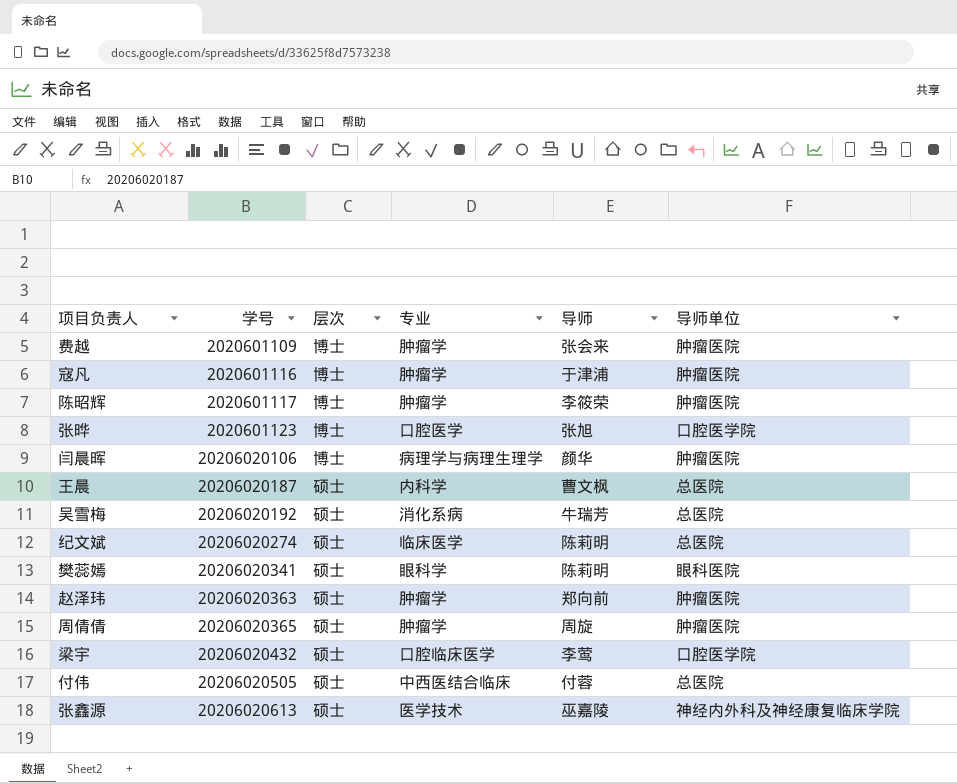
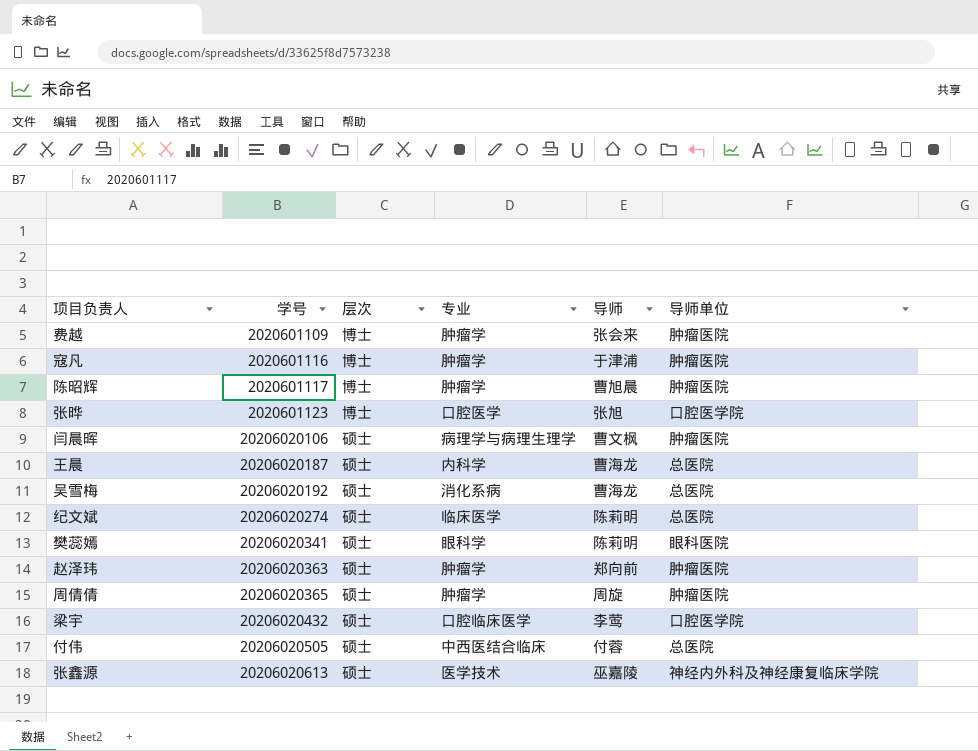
陈昭辉 | 导师: 李筱荣 -> 曹旭晨
闫晨晖 | 层次: 博士 -> 硕士
闫晨晖 | 导师: 颜华 -> 曹文枫
王晨 | 导师: 曹文枫 -> 曹海龙
吴雪梅 | 导师: 牛瑞芳 -> 曹海龙

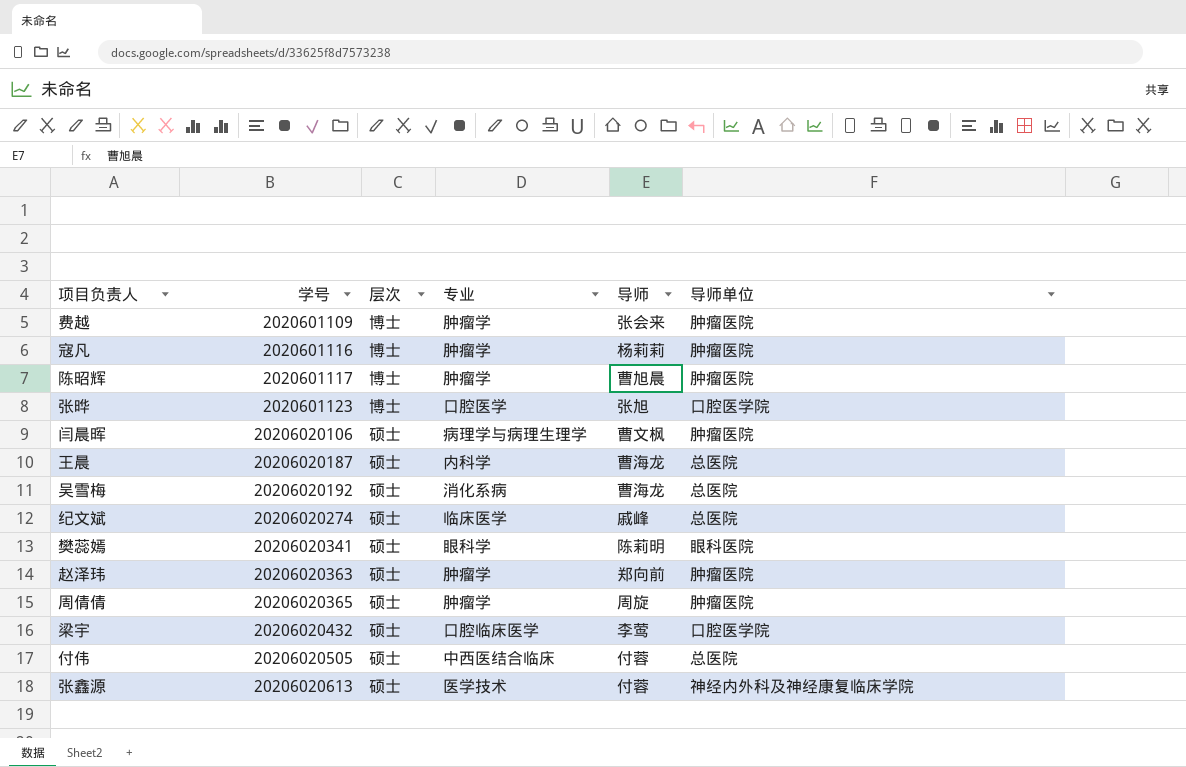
寇凡 | 导师: 于津浦 -> 杨莉莉
纪文斌 | 导师: 陈莉明 -> 戚峰
张鑫源 | 导师: 巫嘉陵 -> 付蓉

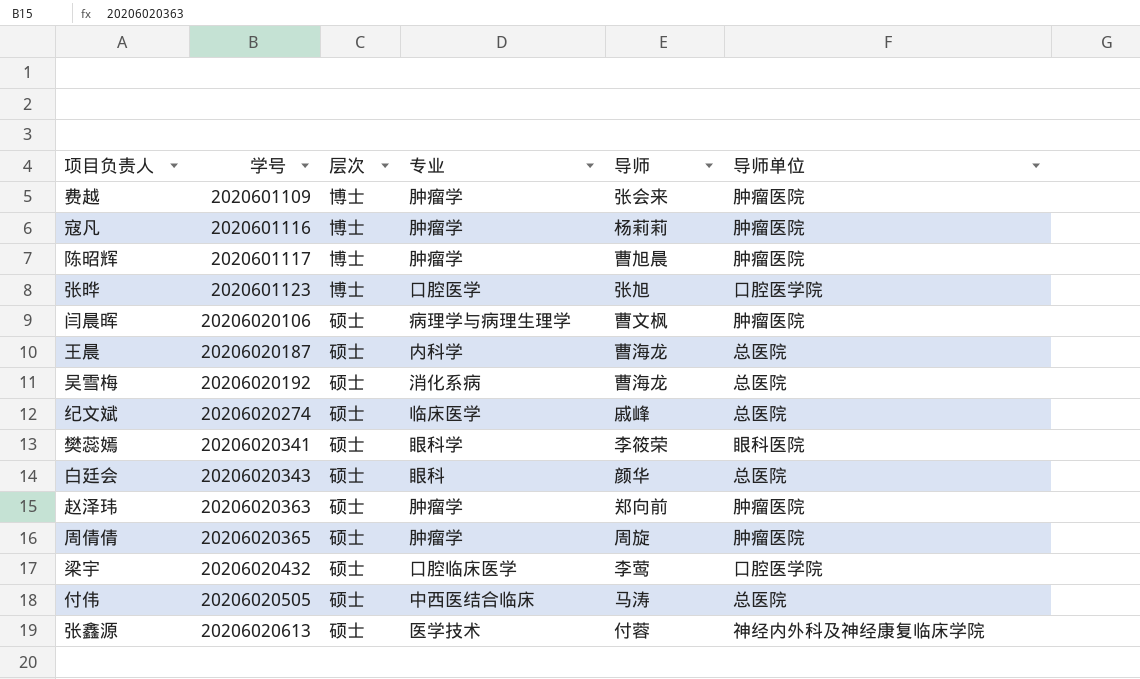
樊蕊嫣 | 导师: 陈莉明 -> 李筱荣
row 白廷会: none -> 20206020343 | 硕士 | 眼科 | 颜华 | 总医院
付伟 | 导师: 付蓉 -> 马涛

